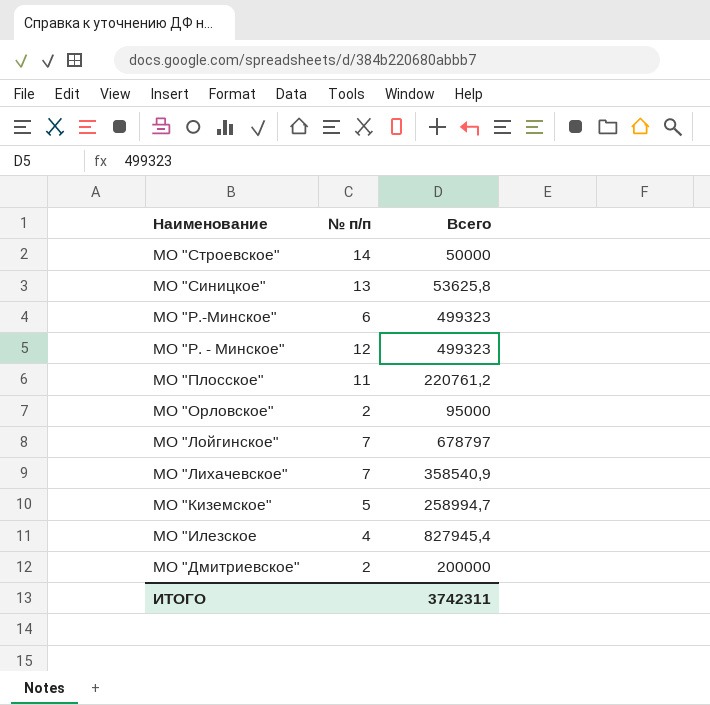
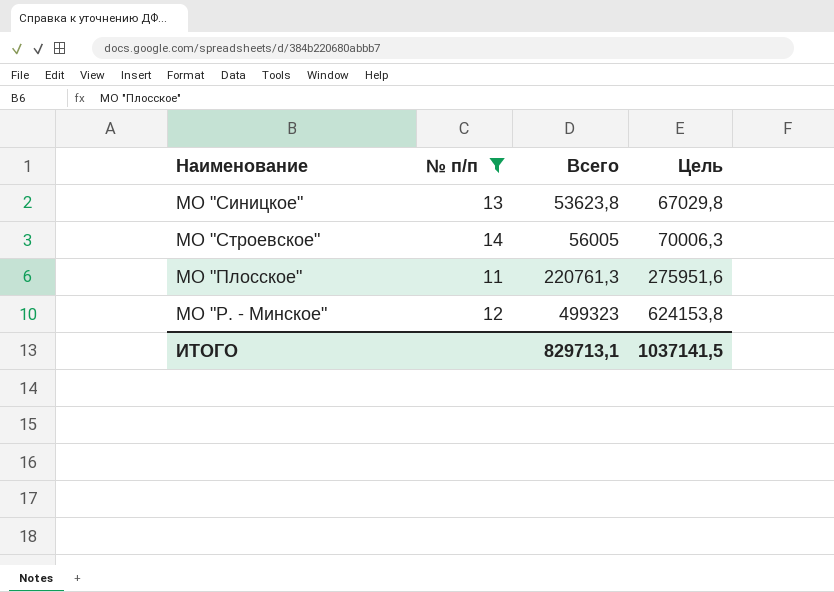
filter: none -> № п/п >= 11
row order: Наименование descending -> Всего ascending
column Цель | formula: none -> [Всего] * 1,25
МО "Синицкое" | Всего: 53625,8 -> 53623,8
МО "Строевское" | Всего: 50000 -> 56005
МО "Плосское" | Всего: 220761,2 -> 220761,3
ИТОГО | Всего: 3742311 -> 829713,1

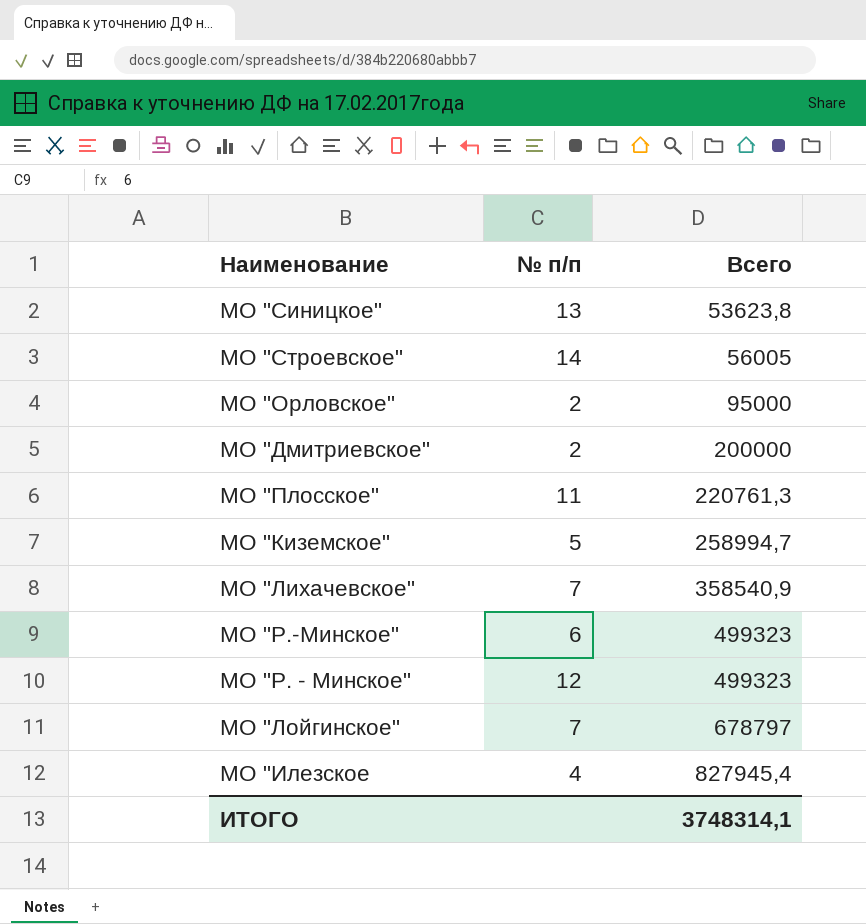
filter: № п/п >= 11 -> none
column Цель | formula: [Всего] * 1,25 -> none
ИТОГО | Всего: 829713,1 -> 3748314,1

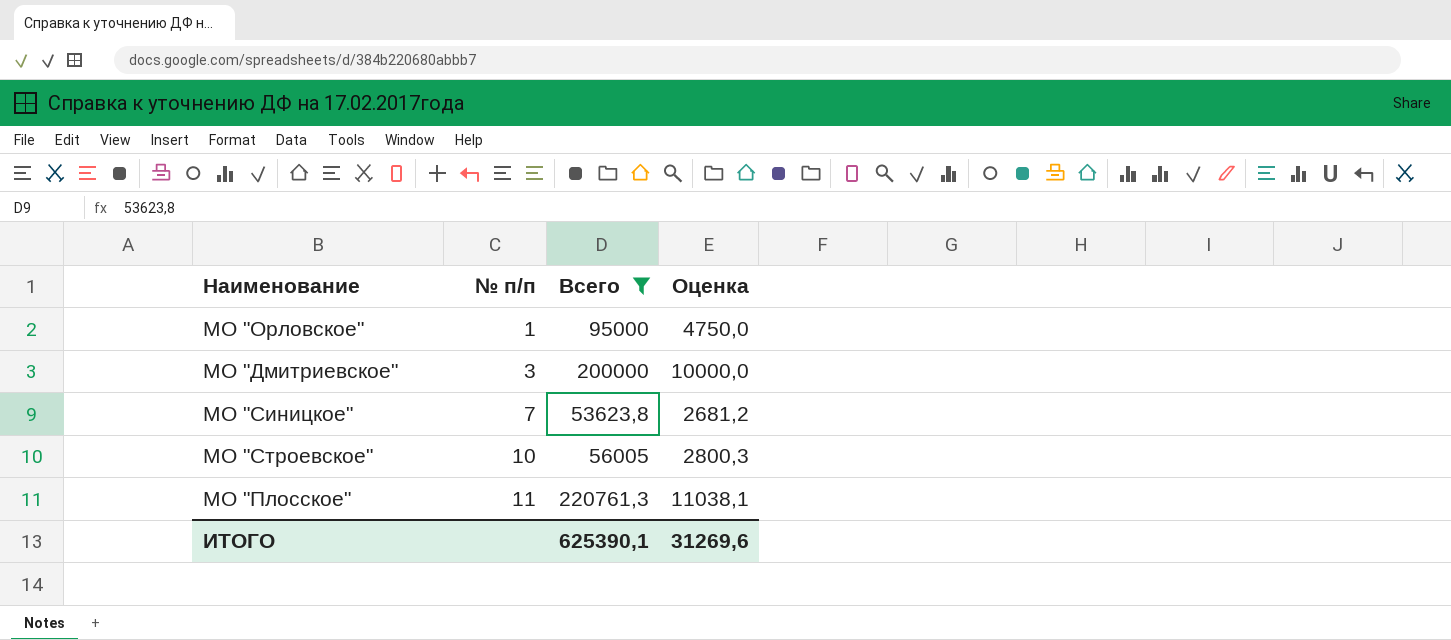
filter: none -> Всего <= 220761,3
row order: Всего ascending -> № п/п ascending
column Оценка | formula: none -> [Всего] * 0,05
МО "Орловское" | № п/п: 2 -> 1
МО "Дмитриевское" | № п/п: 2 -> 3
МО "Синицкое" | № п/п: 13 -> 7
МО "Строевское" | № п/п: 14 -> 10
ИТОГО | Всего: 3748314,1 -> 625390,1

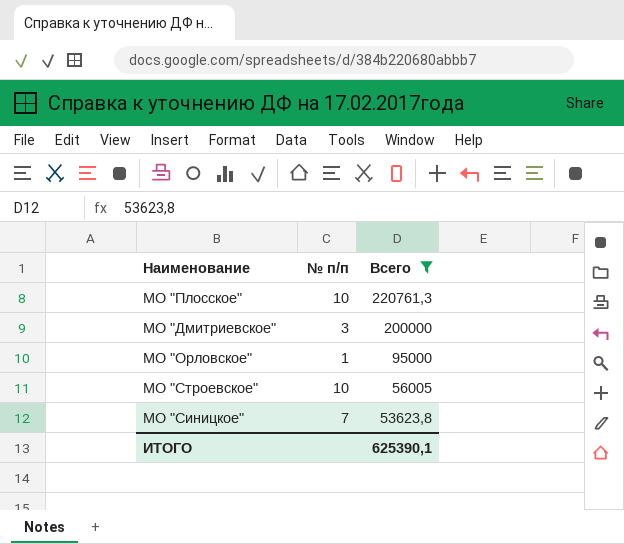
row order: № п/п ascending -> Всего descending
column Оценка | formula: [Всего] * 0,05 -> none
МО "Плосское" | № п/п: 11 -> 10

